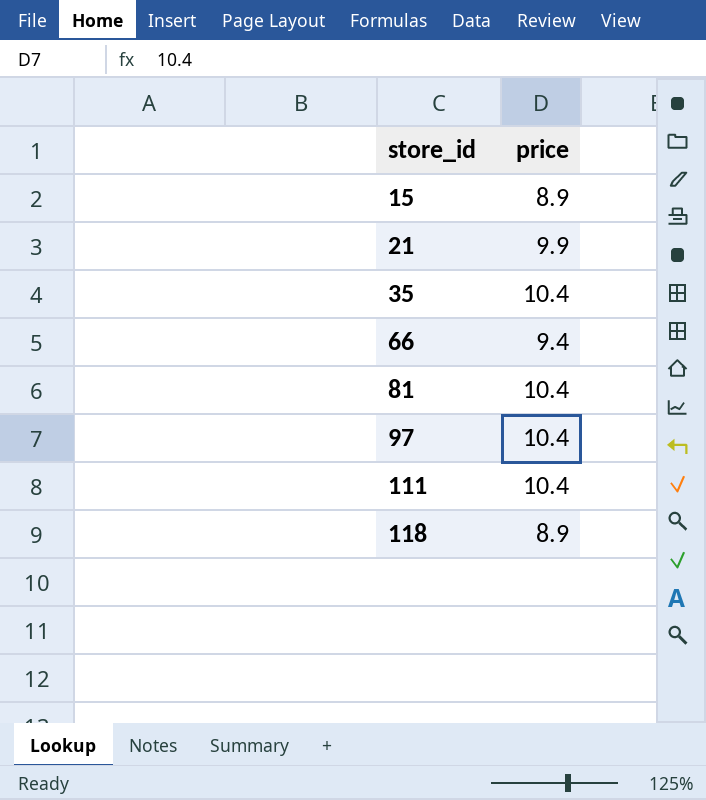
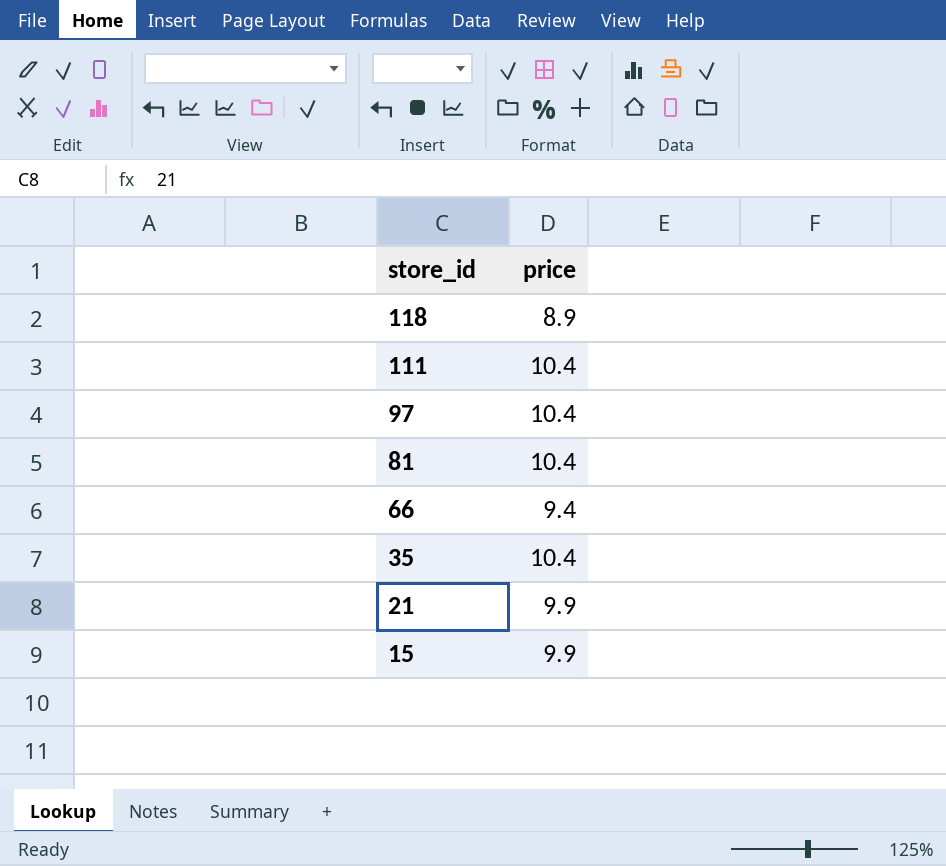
row order: store_id ascending -> store_id descending
15 | price: 8.9 -> 9.9

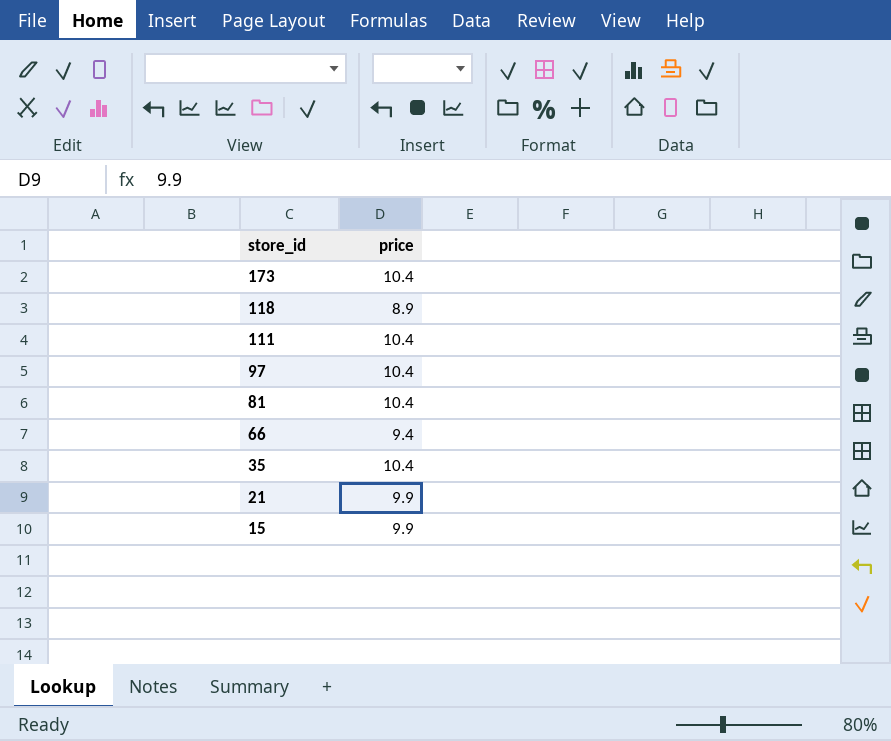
row 173: none -> 10.4

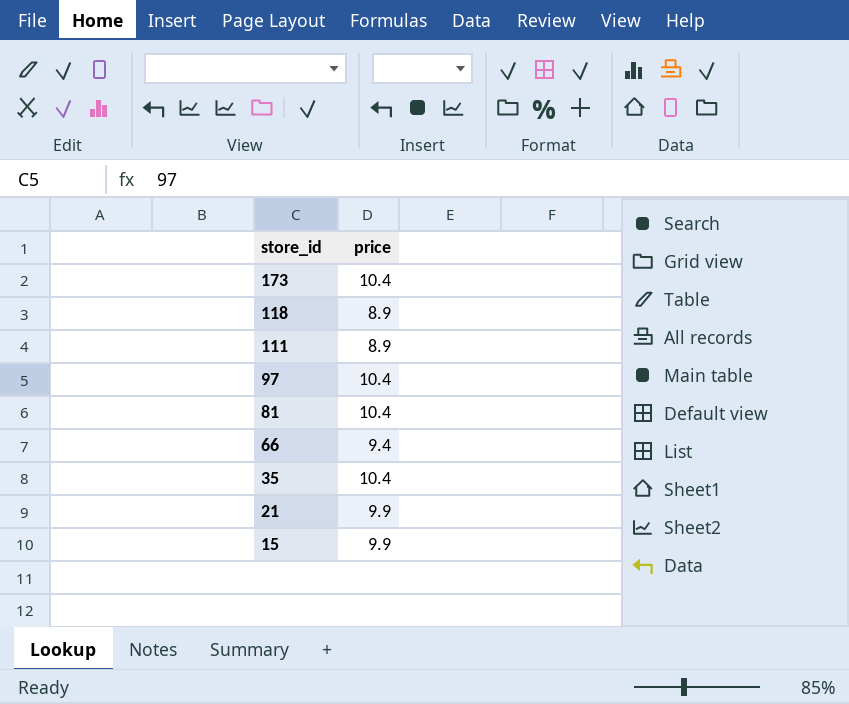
111 | price: 10.4 -> 8.9

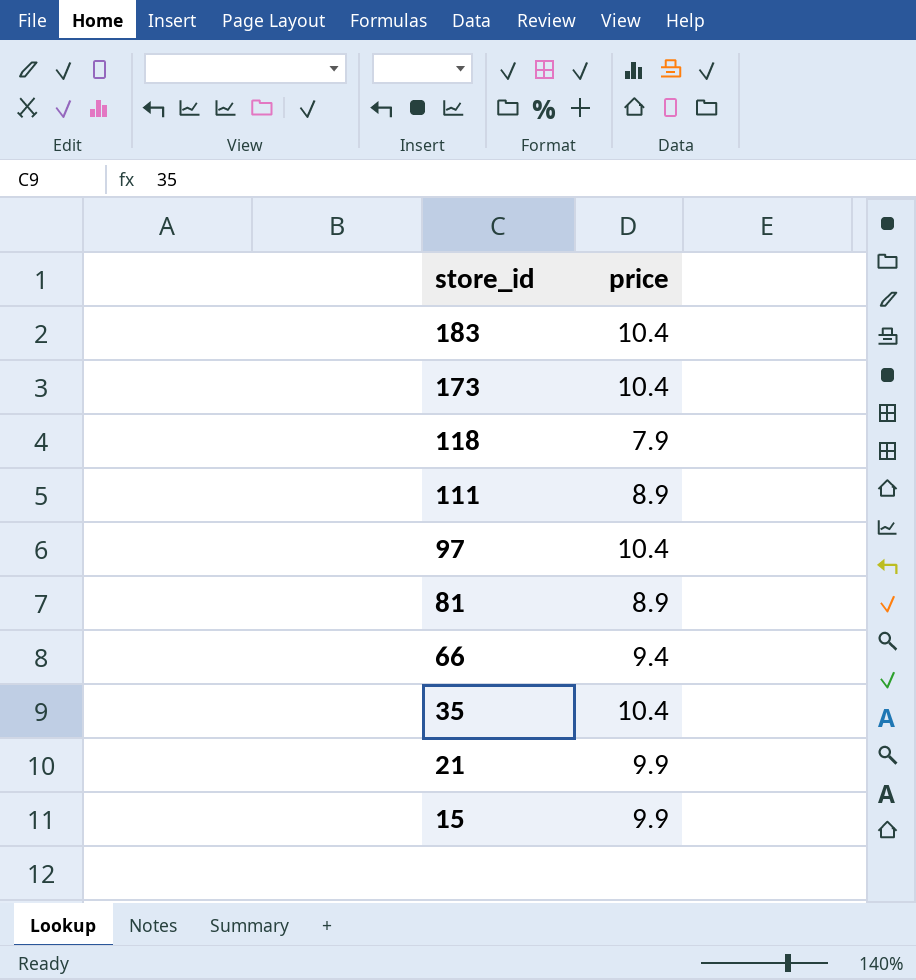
row 183: none -> 10.4
118 | price: 8.9 -> 7.9
81 | price: 10.4 -> 8.9

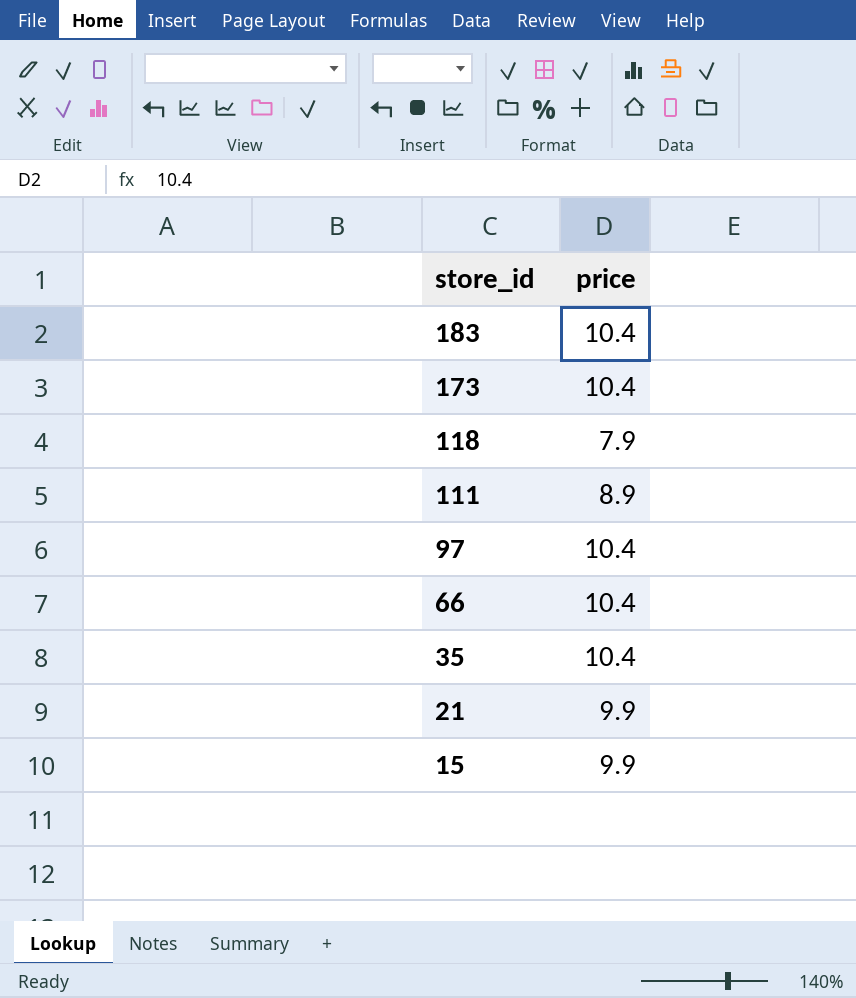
row 81: 8.9 -> none
66 | price: 9.4 -> 10.4

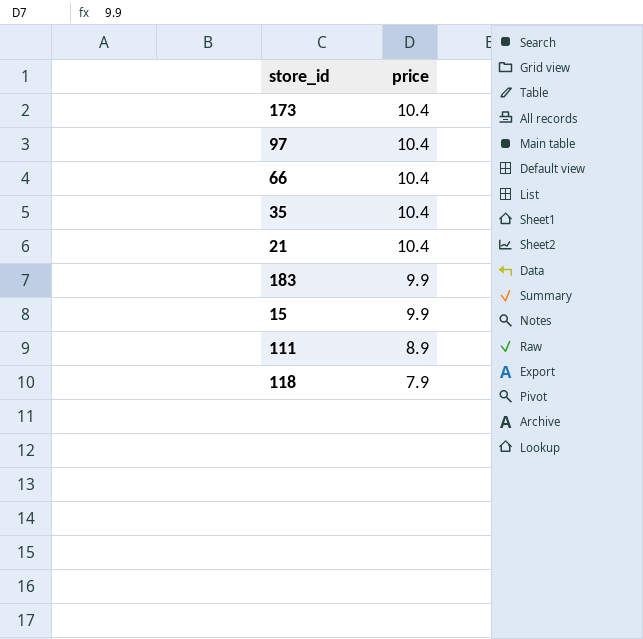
row order: store_id descending -> price descending
21 | price: 9.9 -> 10.4
183 | price: 10.4 -> 9.9

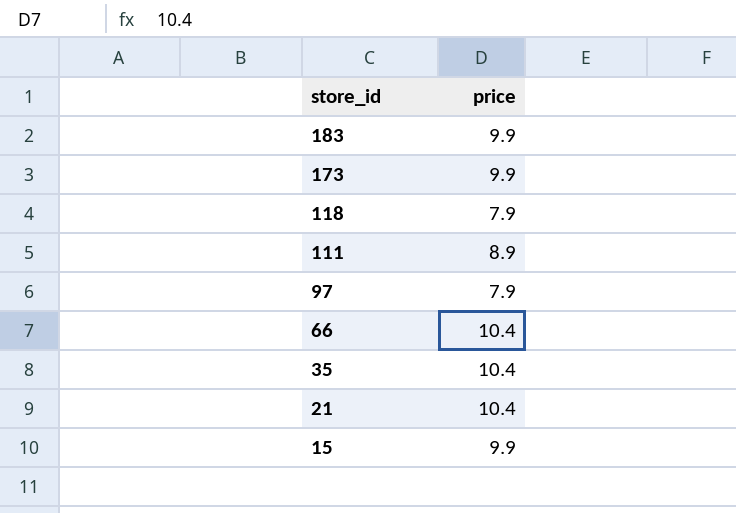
row order: price descending -> store_id descending
173 | price: 10.4 -> 9.9
97 | price: 10.4 -> 7.9

